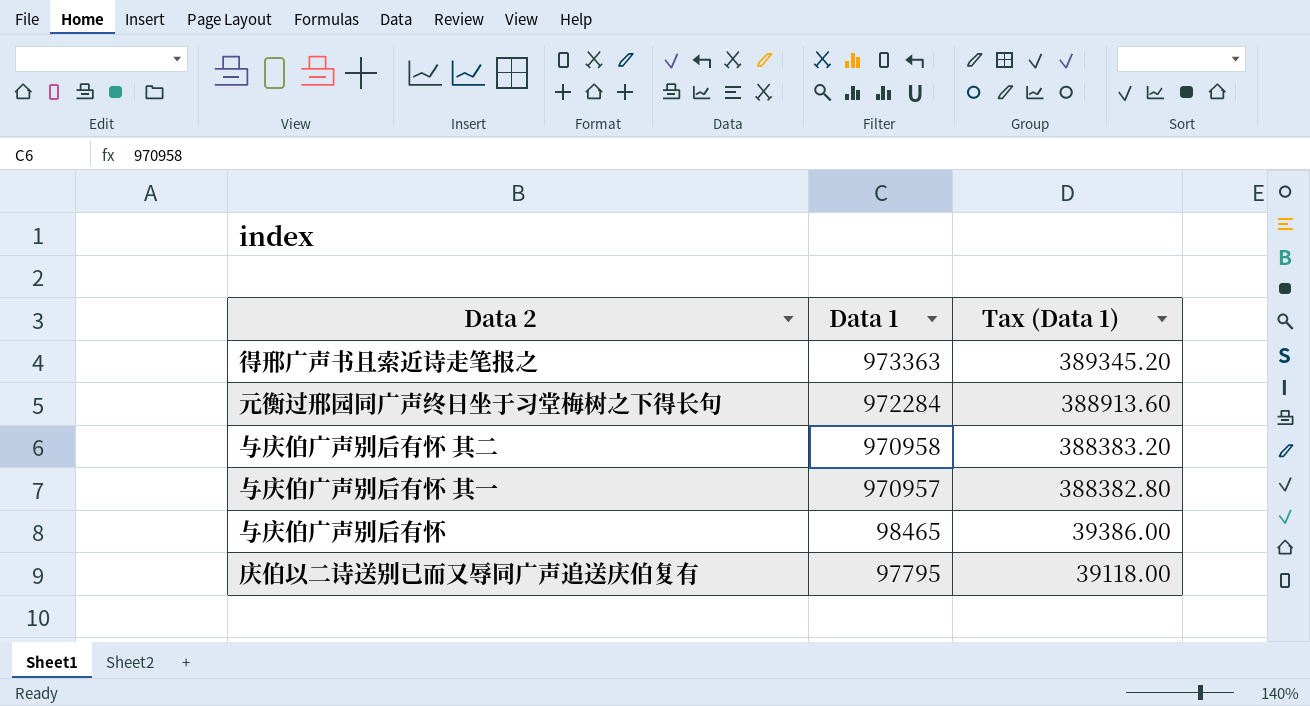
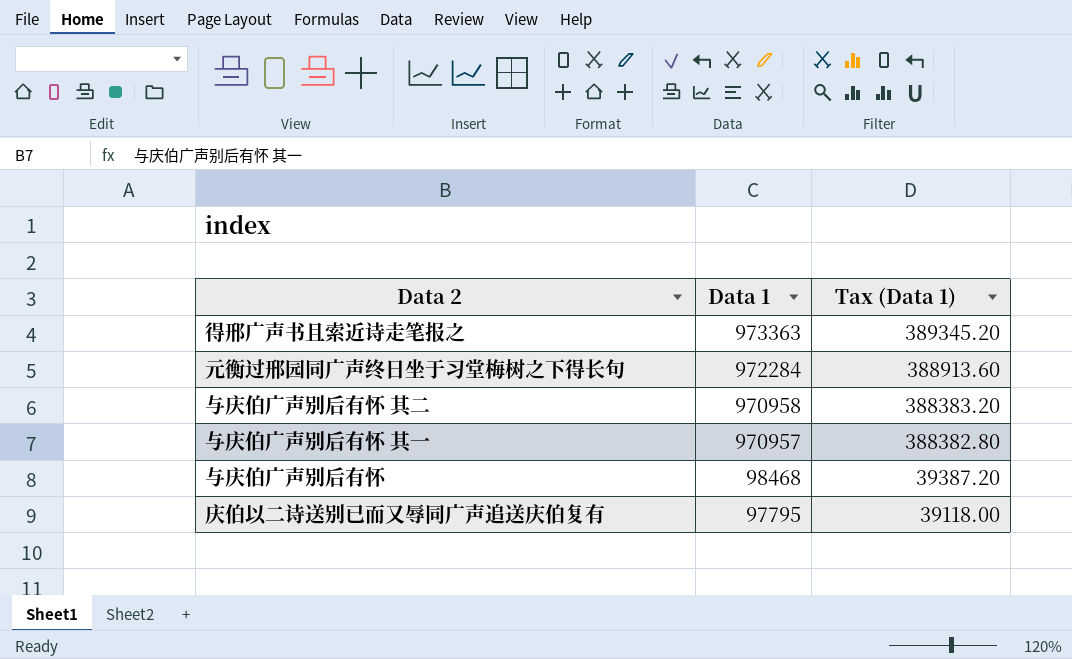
与庆伯广声别后有怀 | Data 1: 98465 -> 98468
与庆伯广声别后有怀 | Tax (Data 1): 39386.00 -> 39387.20

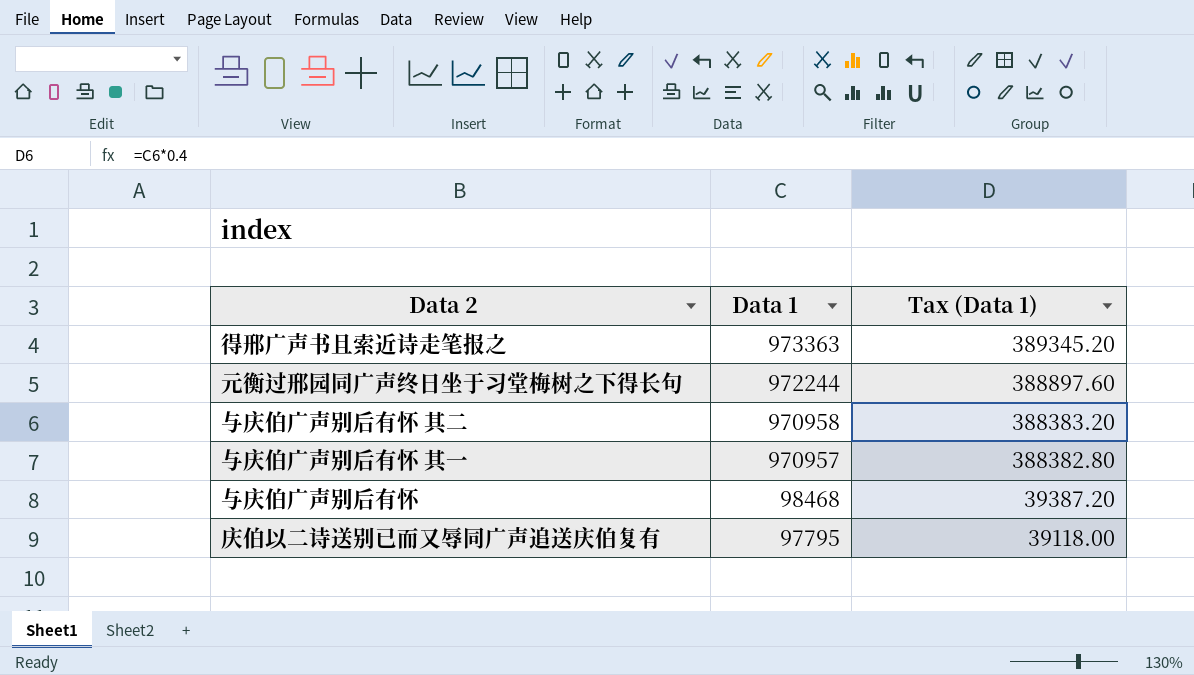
元衡过邢园同广声终日坐于习堂梅树之下得长句 | Data 1: 972284 -> 972244
元衡过邢园同广声终日坐于习堂梅树之下得长句 | Tax (Data 1): 388913.60 -> 388897.60

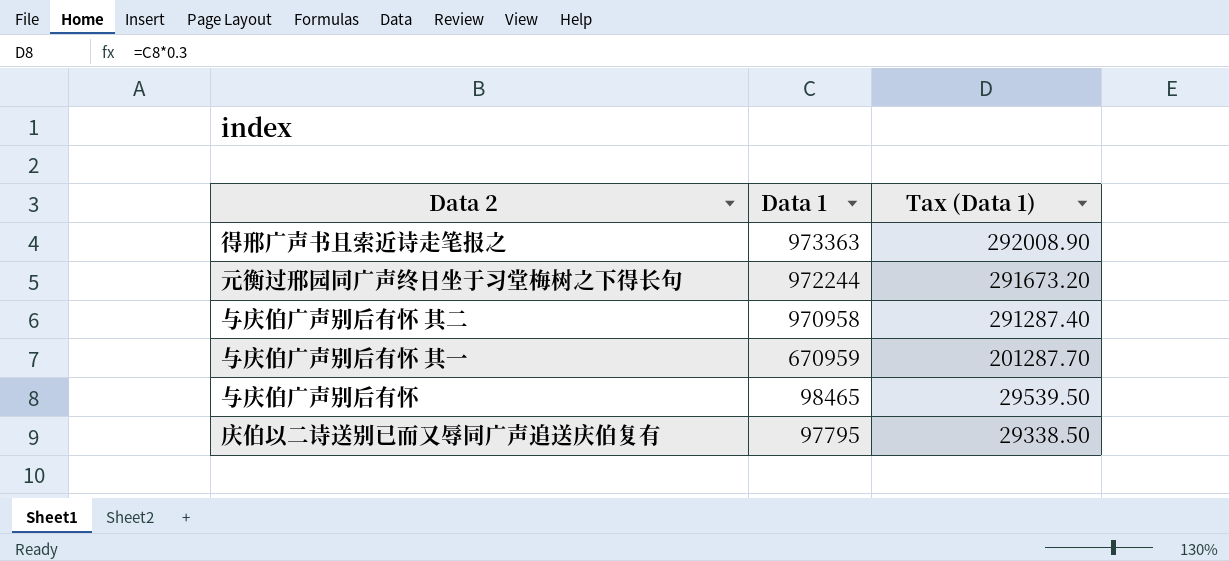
column Tax (Data 1) | formula: [Data 1] * 0.4 -> [Data 1] * 0.3
与庆伯广声别后有怀 其一 | Data 1: 970957 -> 670959
与庆伯广声别后有怀 | Data 1: 98468 -> 98465

